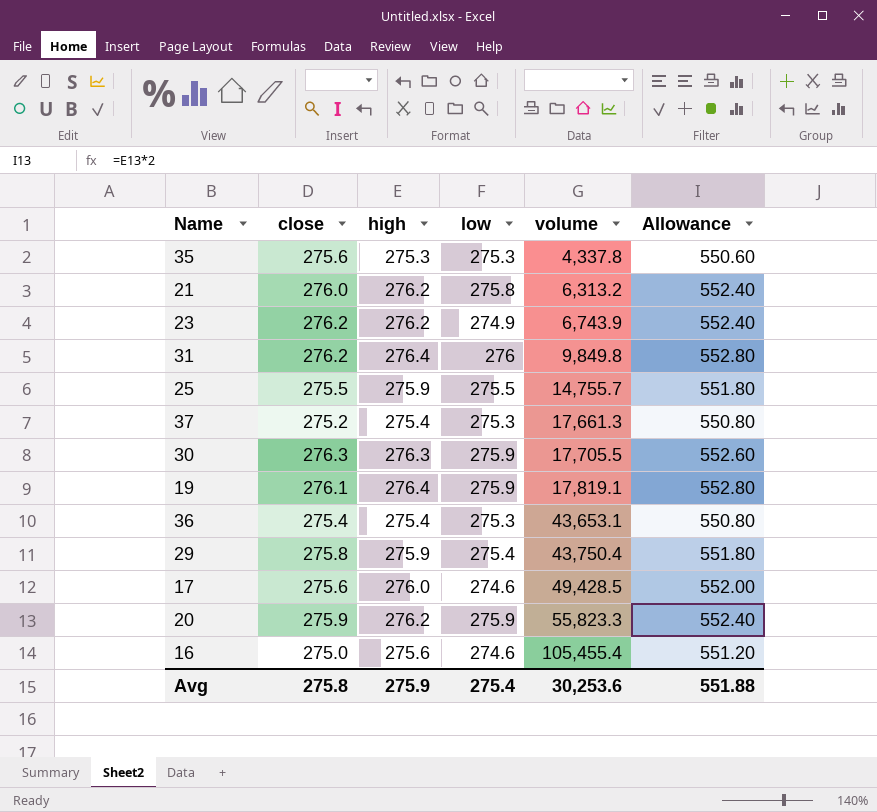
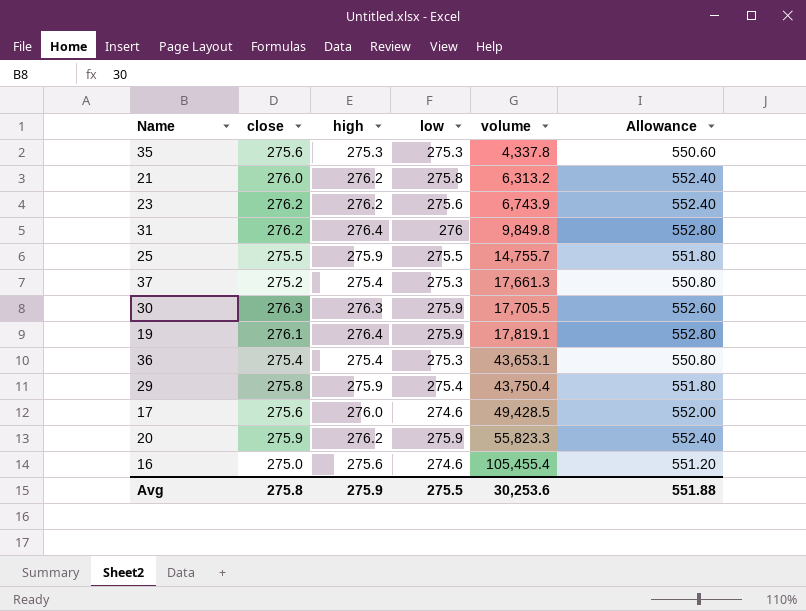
23 | low: 274.9 -> 275.6
Avg | low: 275.4 -> 275.5

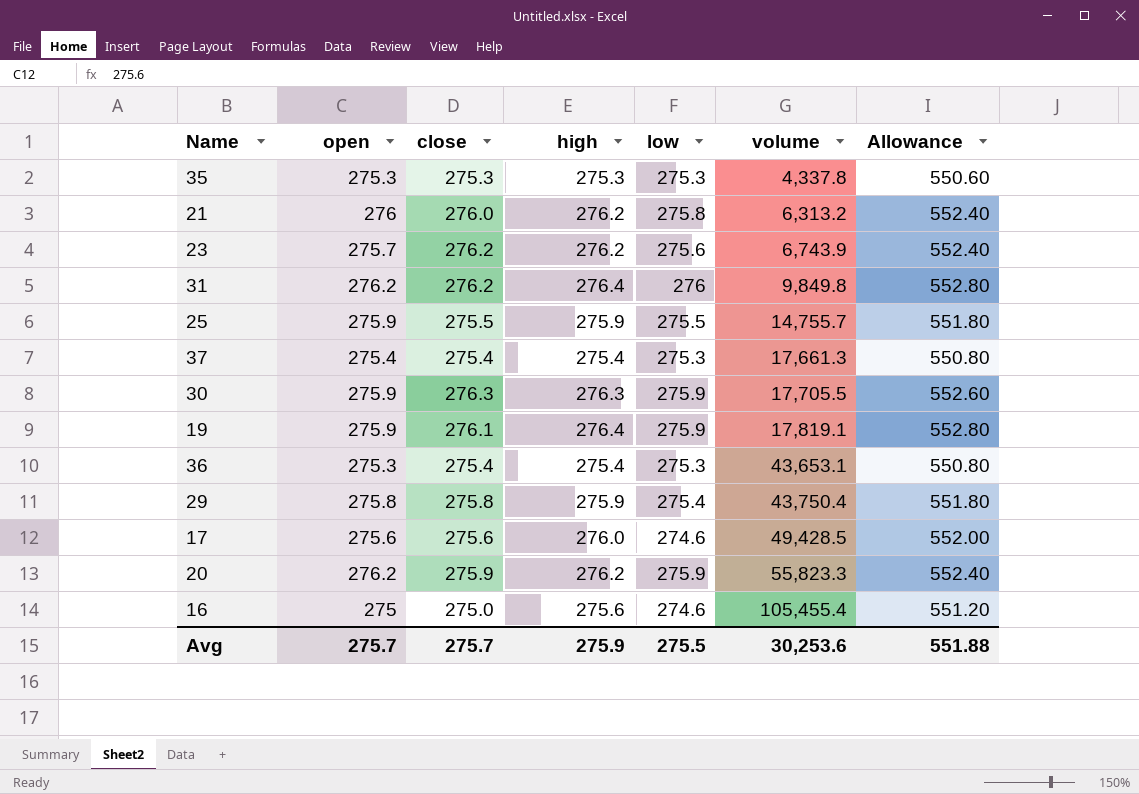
column open | position: none -> 2
35 | close: 275.6 -> 275.3
37 | close: 275.2 -> 275.4
Avg | close: 275.8 -> 275.7

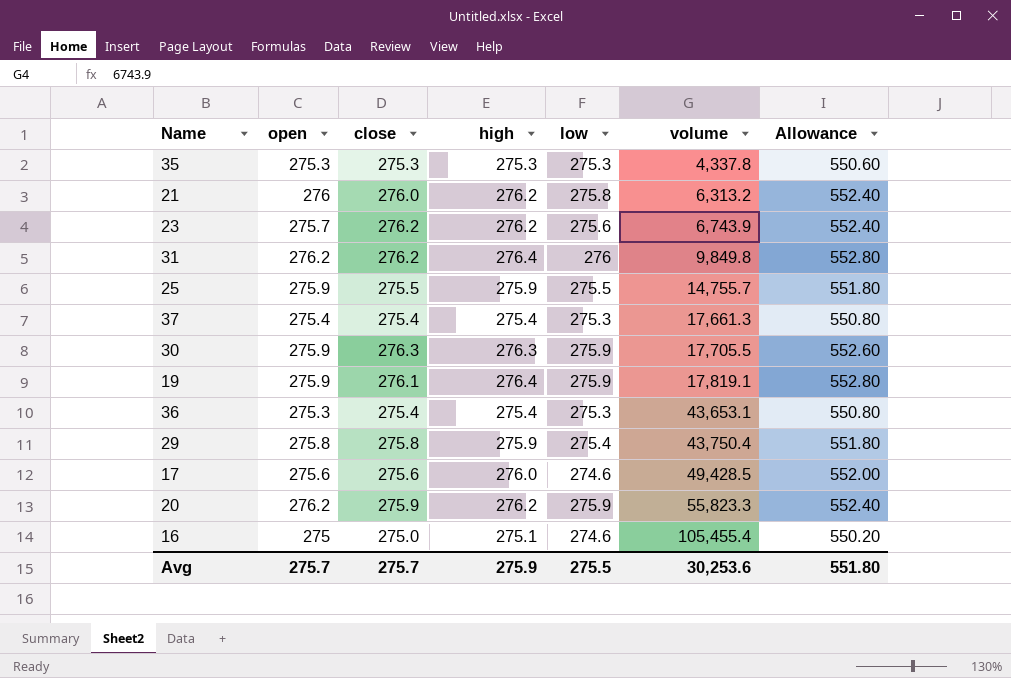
16 | high: 275.6 -> 275.1
16 | Allowance: 551.20 -> 550.20
Avg | Allowance: 551.88 -> 551.80

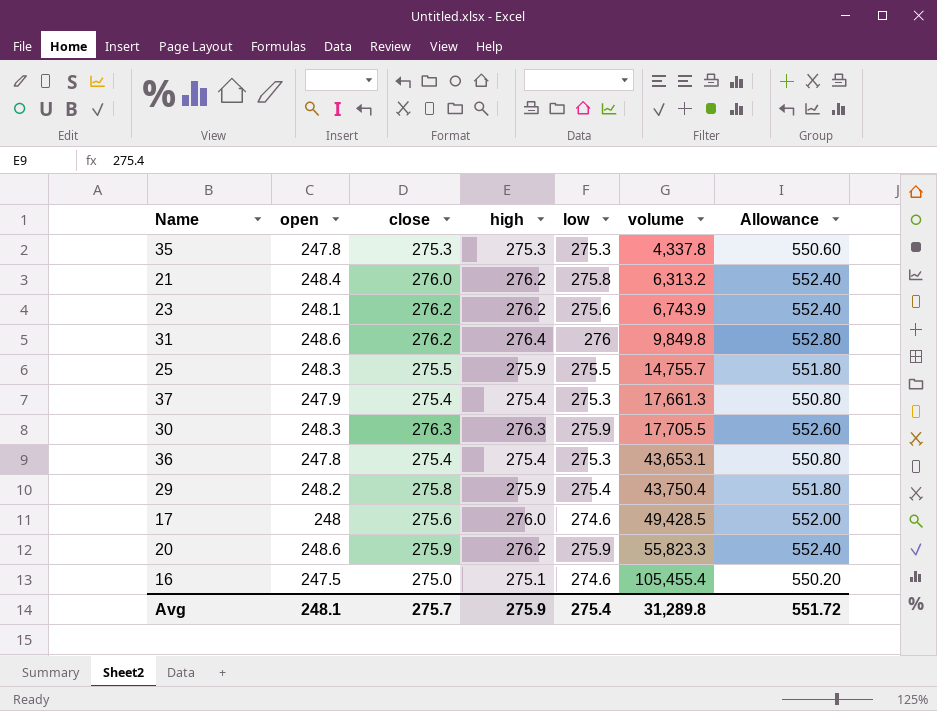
row 19: 275.9 | 276.1 | 276.4 | 275.9 | 17,819.1 | 552.80 -> none
35 | open: 275.3 -> 247.8
21 | open: 276 -> 248.4
23 | open: 275.7 -> 248.1
31 | open: 276.2 -> 248.6
25 | open: 275.9 -> 248.3
37 | open: 275.4 -> 247.9
30 | open: 275.9 -> 248.3
36 | open: 275.3 -> 247.8
29 | open: 275.8 -> 248.2
17 | open: 275.6 -> 248
20 | open: 276.2 -> 248.6
16 | open: 275 -> 247.5
Avg | open: 275.7 -> 248.1
Avg | low: 275.5 -> 275.4
Avg | volume: 30,253.6 -> 31,289.8
Avg | Allowance: 551.80 -> 551.72

